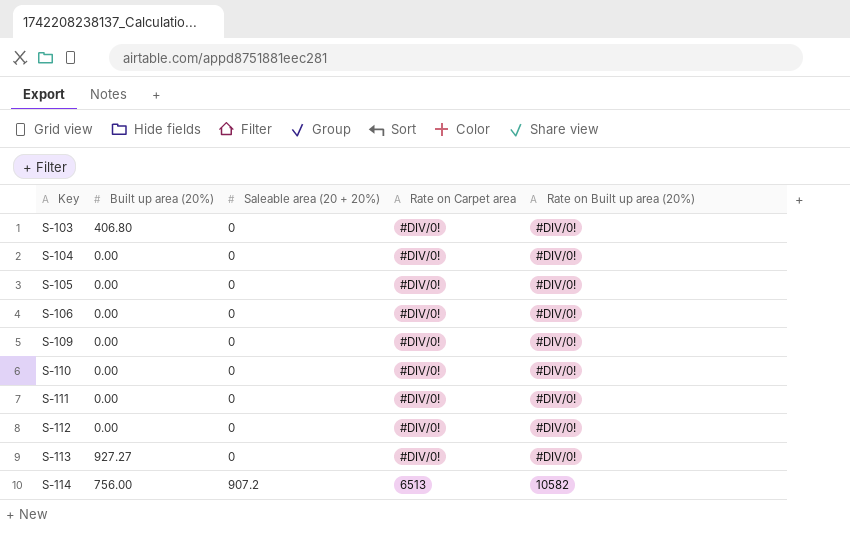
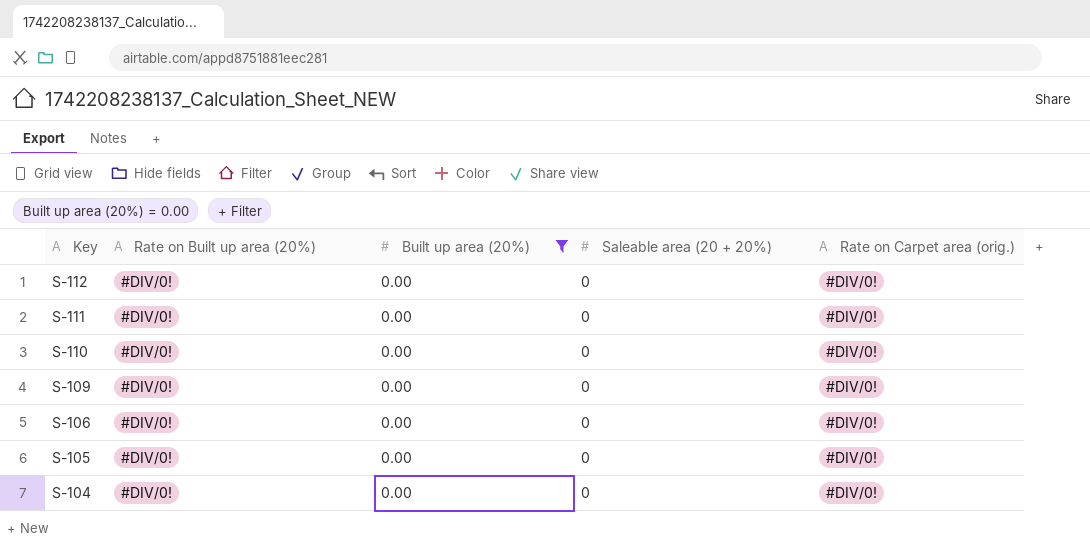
filter: none -> Built up area (20%) = 0.00
row order: Key ascending -> Key descending
column Rate on Built up area (20%) | position: 5 -> 2
column name: Rate on Carpet area -> Rate on Carpet area (orig.)

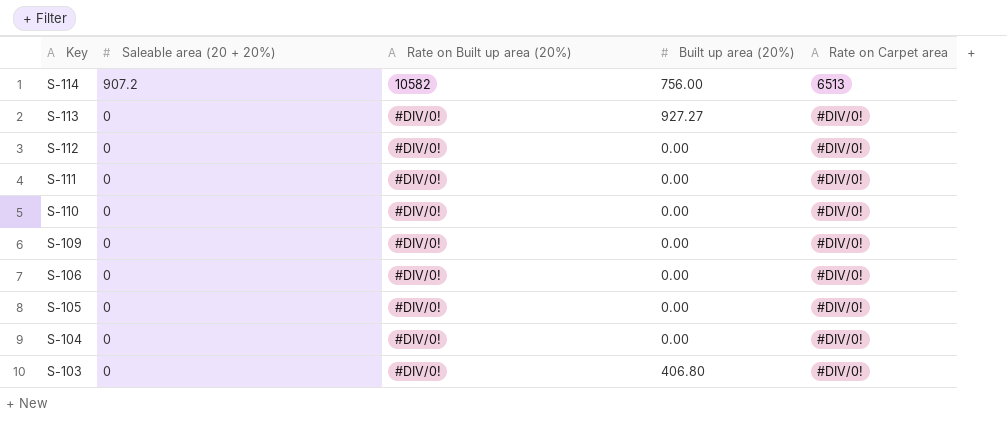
filter: Built up area (20%) = 0.00 -> none
column Saleable area (20 + 20%) | position: 4 -> 2
column name: Rate on Carpet area (orig.) -> Rate on Carpet area

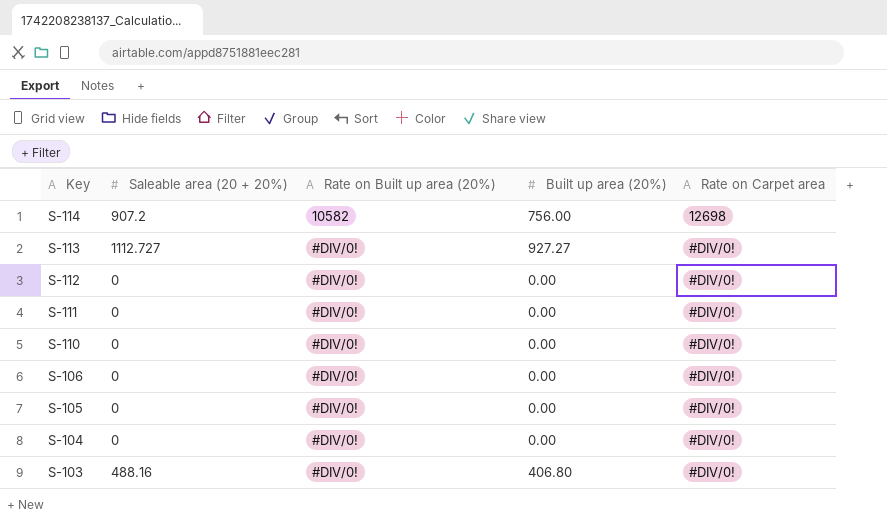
row S-109: 0 | #DIV/0! | 0.00 | #DIV/0! -> none
S-114 | Rate on Carpet area: 6513 -> 12698
S-113 | Saleable area (20 + 20%): 0 -> 1112.727
S-103 | Saleable area (20 + 20%): 0 -> 488.16

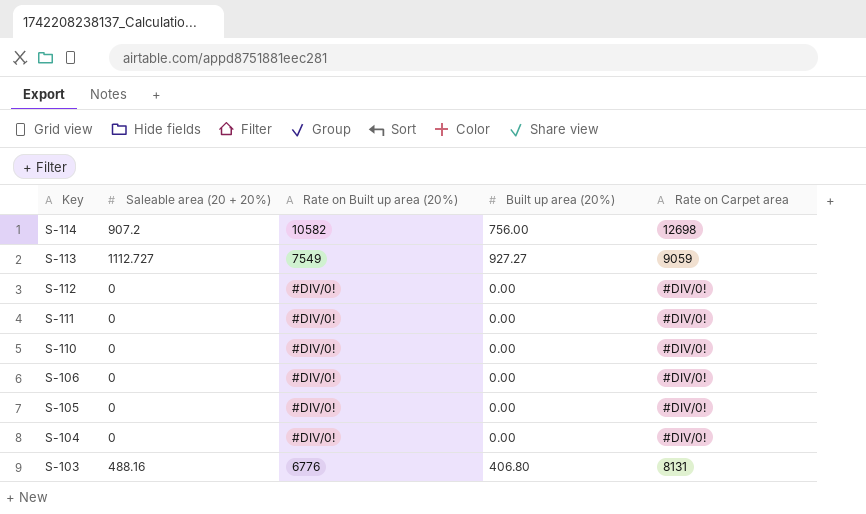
S-113 | Rate on Built up area (20%): #DIV/0! -> 7549
S-113 | Rate on Carpet area: #DIV/0! -> 9059
S-103 | Rate on Built up area (20%): #DIV/0! -> 6776
S-103 | Rate on Carpet area: #DIV/0! -> 8131

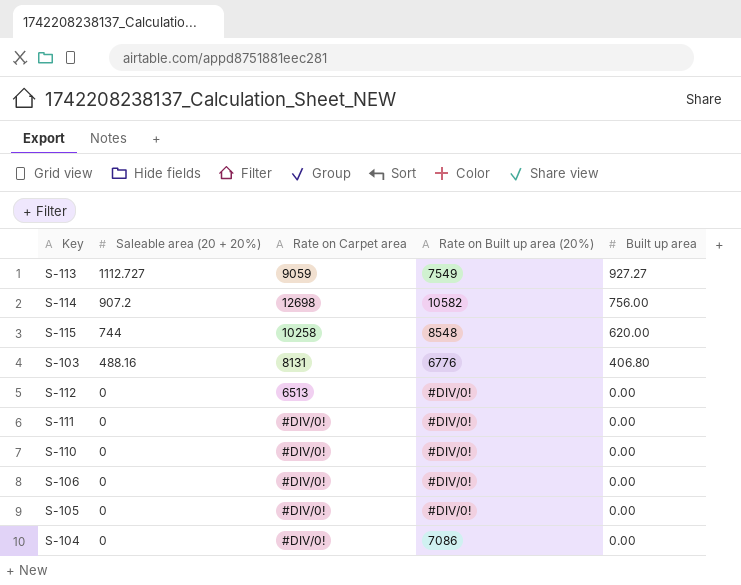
row order: Key descending -> Saleable area (20 + 20%) descending
column Rate on Carpet area | position: 5 -> 3
column name: Built up area (20%) -> Built up area
row S-115: none -> 744 | 10258 | 8548 | 620.00
S-112 | Rate on Carpet area: #DIV/0! -> 6513
S-104 | Rate on Built up area (20%): #DIV/0! -> 7086

